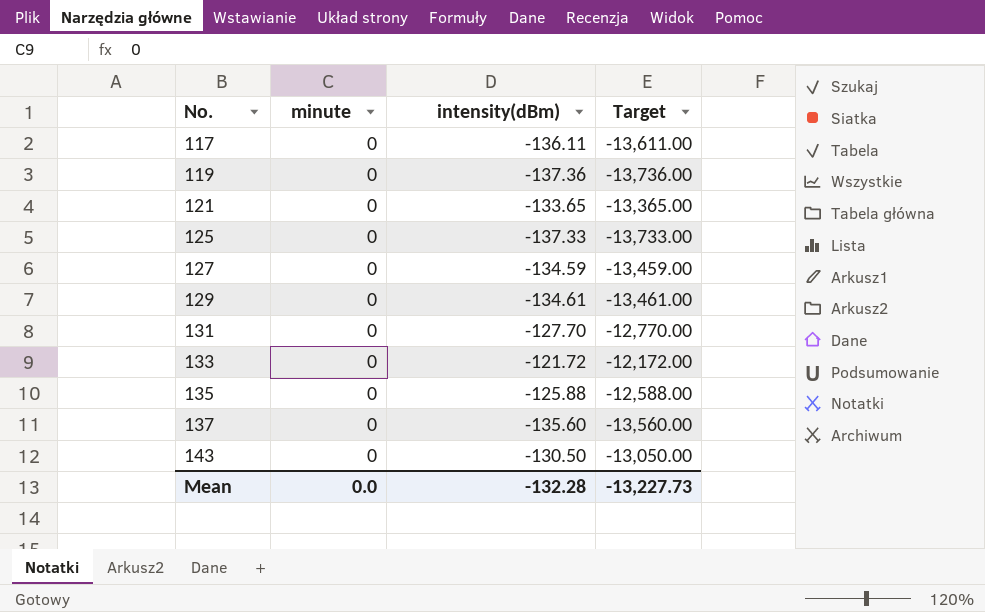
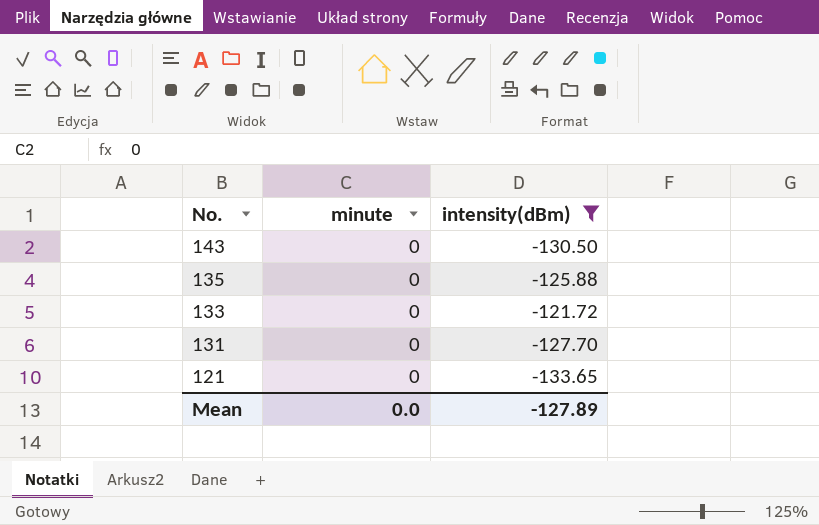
filter: none -> intensity(dBm) >= -133.65
row order: No. ascending -> No. descending
column Target | formula: [intensity(dBm)] * 100 -> none
Mean | intensity(dBm): -132.28 -> -127.89

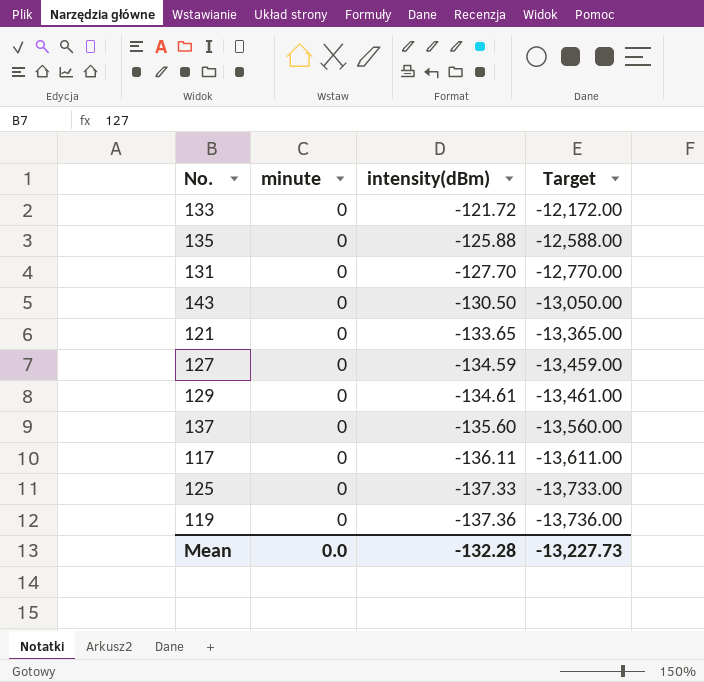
filter: intensity(dBm) >= -133.65 -> none
row order: No. descending -> intensity(dBm) descending
column Target | formula: none -> [intensity(dBm)] * 100
Mean | intensity(dBm): -127.89 -> -132.28

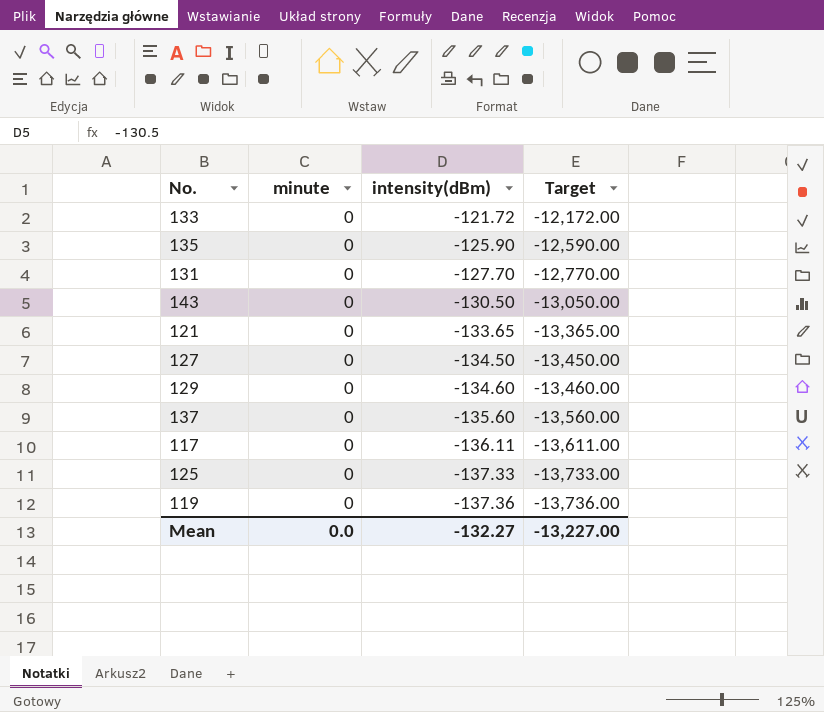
135 | intensity(dBm): -125.88 -> -125.90
135 | Target: -12,588.00 -> -12,590.00
127 | intensity(dBm): -134.59 -> -134.50
127 | Target: -13,459.00 -> -13,450.00
129 | intensity(dBm): -134.61 -> -134.60
129 | Target: -13,461.00 -> -13,460.00
Mean | intensity(dBm): -132.28 -> -132.27
Mean | Target: -13,227.73 -> -13,227.00

